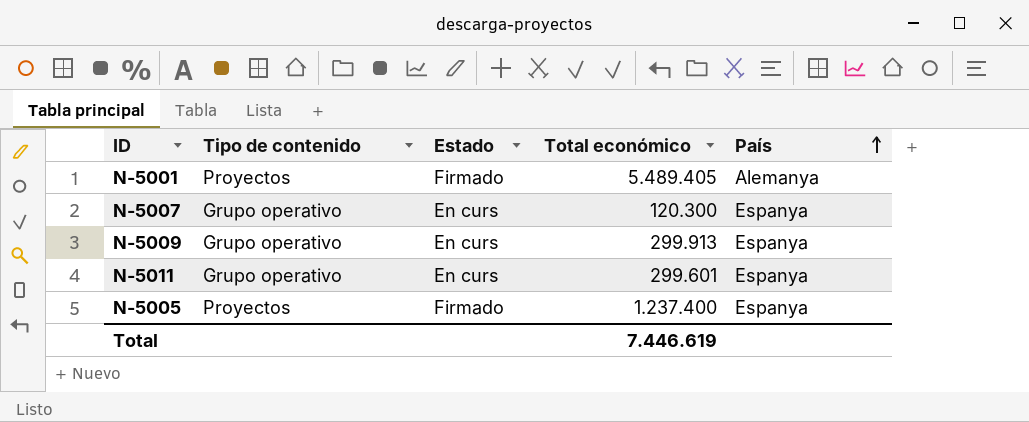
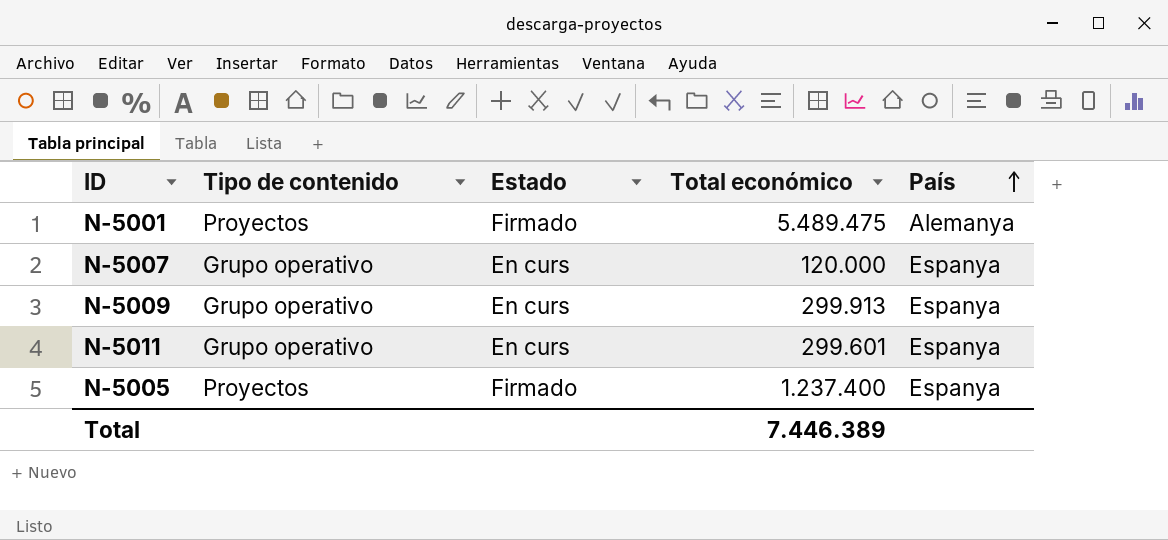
N-5001 | Total económico: 5.489.405 -> 5.489.475
N-5007 | Total económico: 120.300 -> 120.000
Total | Total económico: 7.446.619 -> 7.446.389

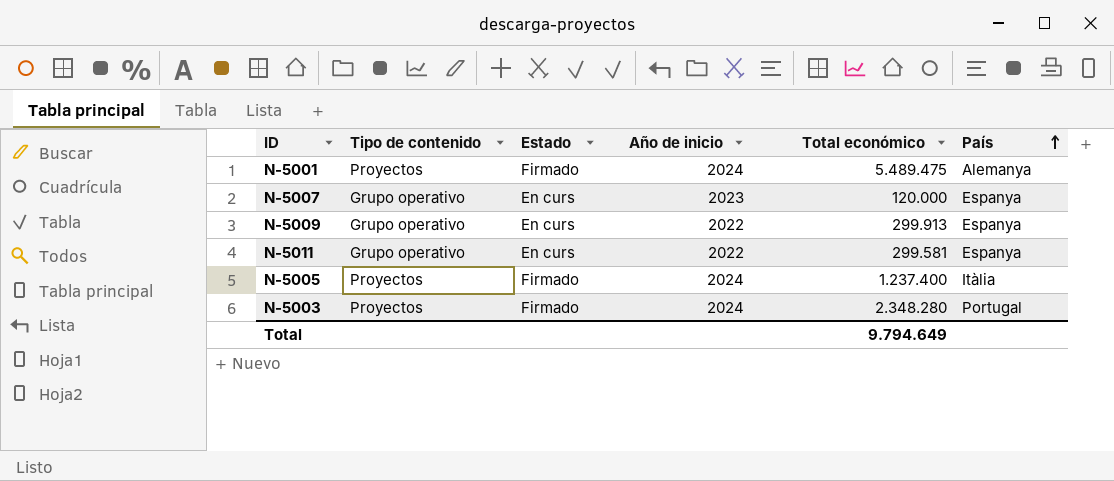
column Año de inicio | position: none -> 4
N-5011 | Total económico: 299.601 -> 299.581
N-5005 | País: Espanya -> Itàlia
row N-5003: none -> Proyectos | Firmado | 2024 | 2.348.280 | Portugal
Total | Total económico: 7.446.389 -> 9.794.649

